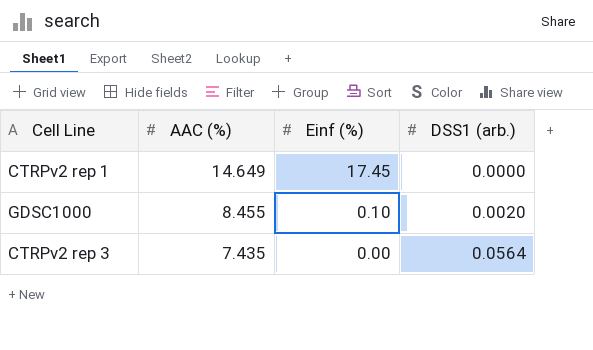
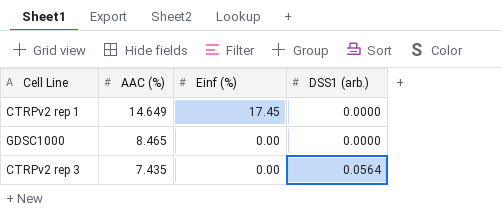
GDSC1000 | AAC (%): 8.455 -> 8.465
GDSC1000 | Einf (%): 0.10 -> 0.00
GDSC1000 | DSS1 (arb.): 0.0020 -> 0.0000

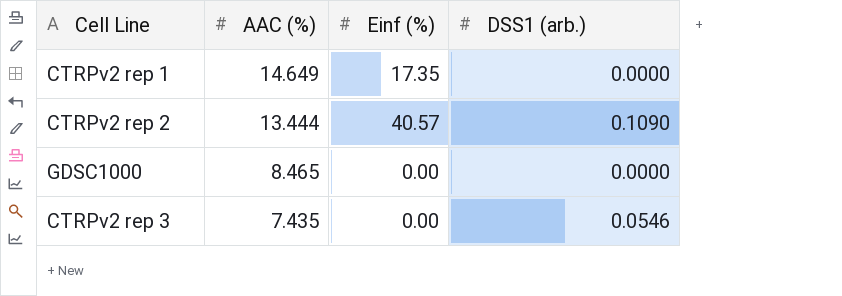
CTRPv2 rep 1 | Einf (%): 17.45 -> 17.35
row CTRPv2 rep 2: none -> 13.444 | 40.57 | 0.1090
CTRPv2 rep 3 | DSS1 (arb.): 0.0564 -> 0.0546

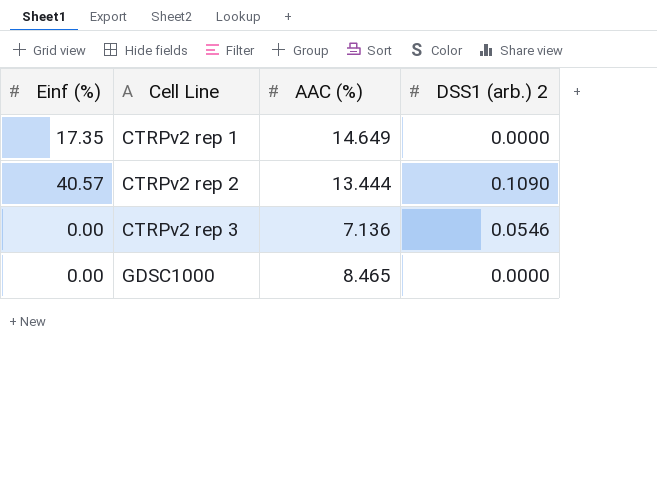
row order: AAC (%) descending -> Cell Line ascending
column Einf (%) | position: 3 -> 1
column name: DSS1 (arb.) -> DSS1 (arb.) 2
CTRPv2 rep 3 | AAC (%): 7.435 -> 7.136

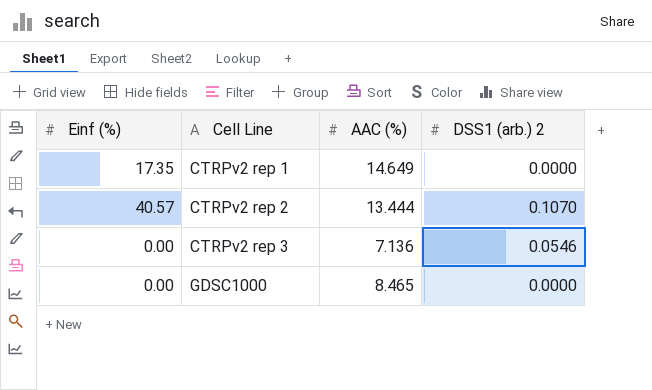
CTRPv2 rep 2 | DSS1 (arb.) 2: 0.1090 -> 0.1070

